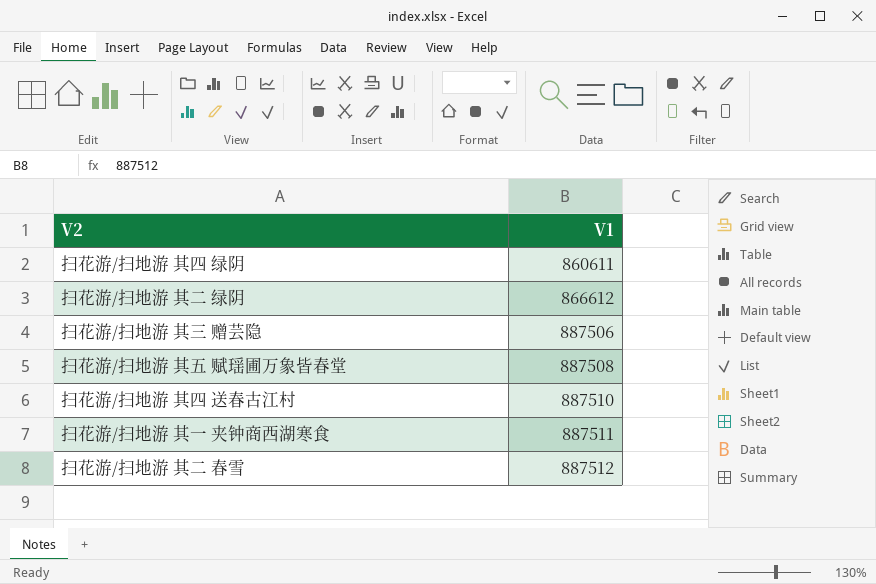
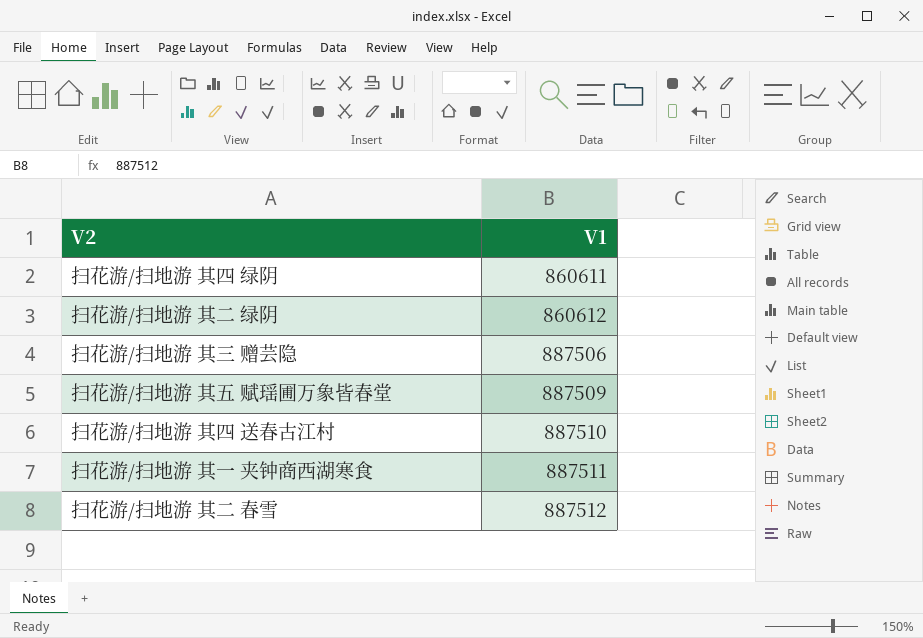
扫花游/扫地游 其二 绿阴 | V1: 866612 -> 860612
扫花游/扫地游 其五 赋瑶圃万象皆春堂 | V1: 887508 -> 887509

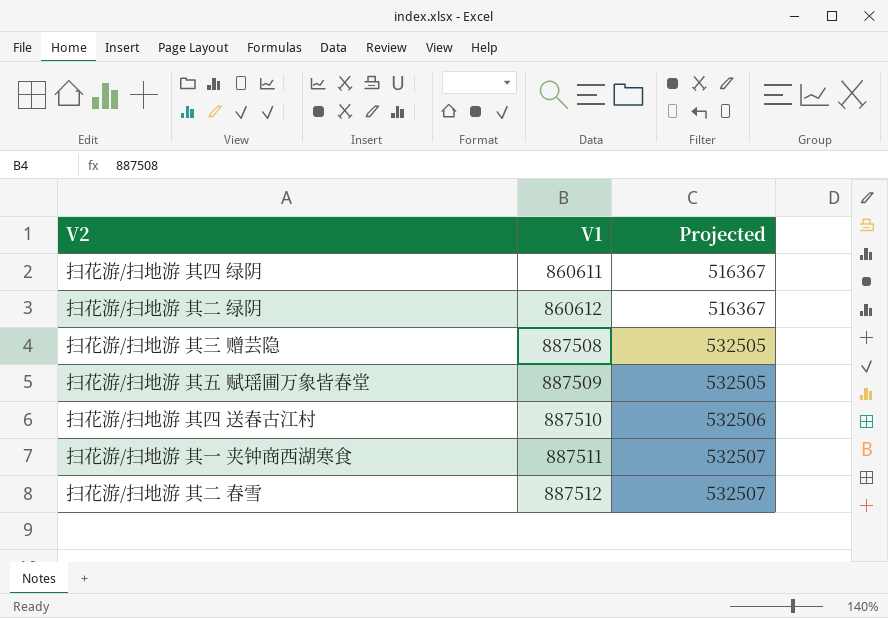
column Projected | formula: none -> [V1] * 0.6
扫花游/扫地游 其三 赠芸隐 | V1: 887506 -> 887508

